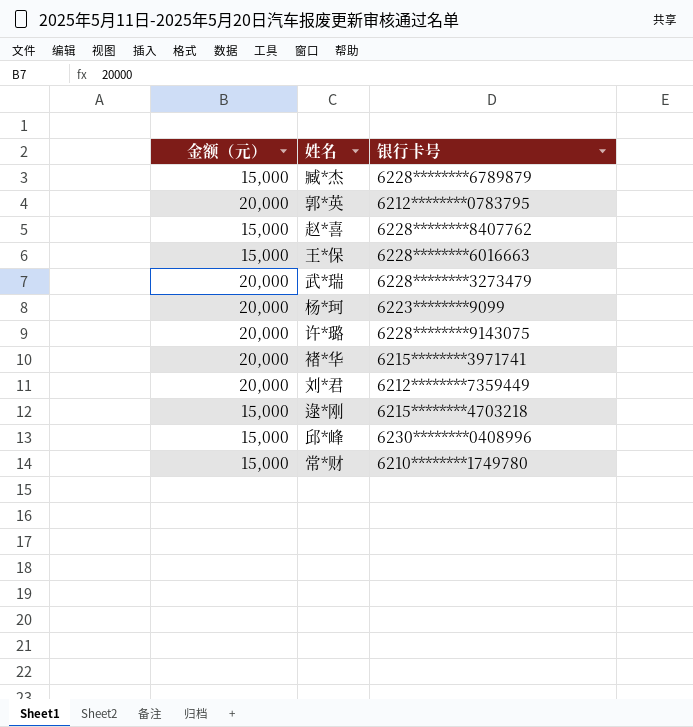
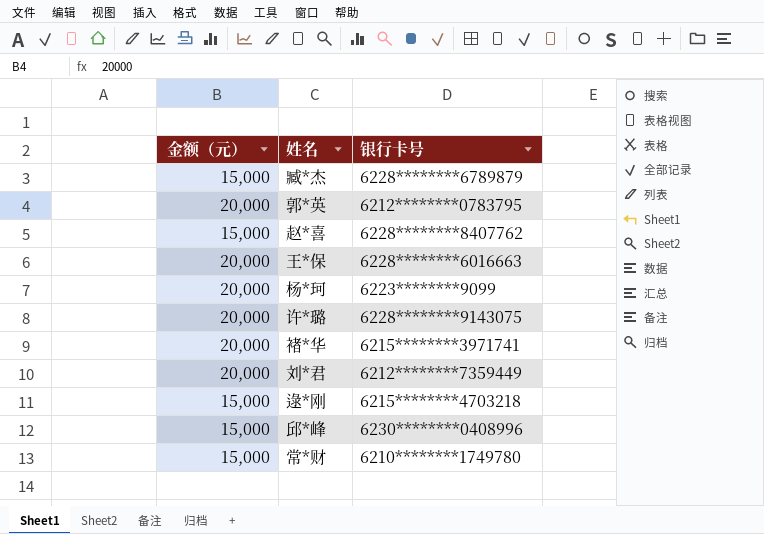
row 武*瑞: 20,000 | 6228********3273479 -> none
王*保 | 金额（元）: 15,000 -> 20,000

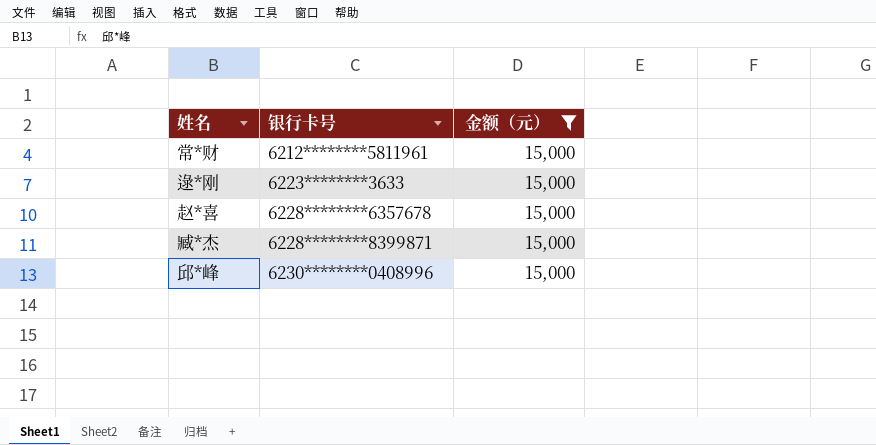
filter: none -> 金额（元） = 15,000
row order: none -> 银行卡号 ascending
column 金额（元） | position: 1 -> 3
常*财 | 银行卡号: 6210********1749780 -> 6212********5811961
逯*刚 | 银行卡号: 6215********4703218 -> 6223********3633
赵*喜 | 银行卡号: 6228********8407762 -> 6228********6357678
臧*杰 | 银行卡号: 6228********6789879 -> 6228********8399871

